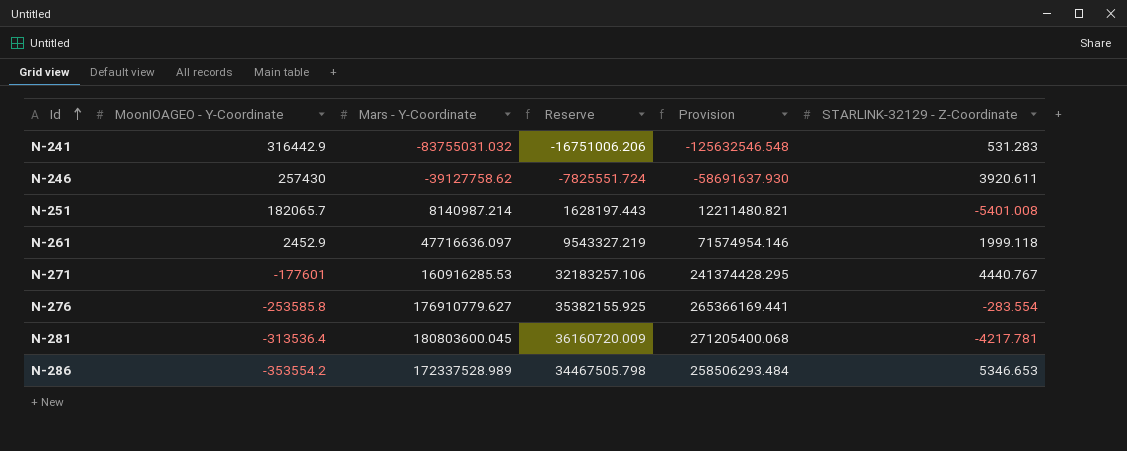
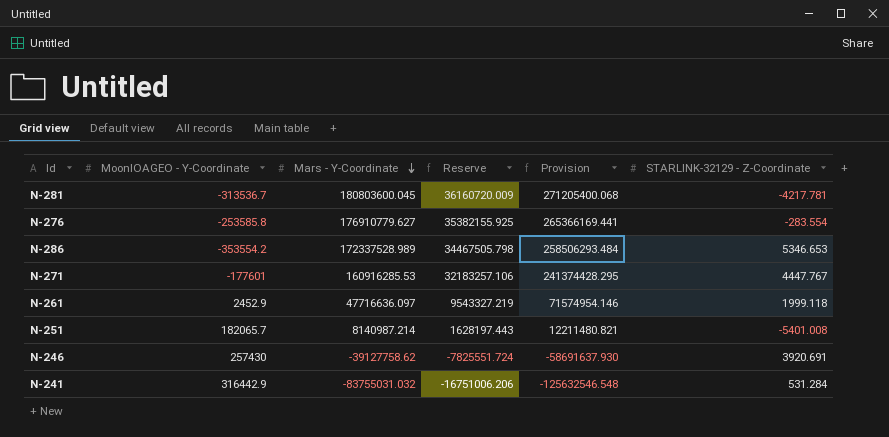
row order: Id ascending -> Mars - Y-Coordinate descending
N-281 | MoonIOAGEO - Y-Coordinate: -313536.4 -> -313536.7
N-271 | STARLINK-32129 - Z-Coordinate: 4440.767 -> 4447.767
N-246 | STARLINK-32129 - Z-Coordinate: 3920.611 -> 3920.691
N-241 | STARLINK-32129 - Z-Coordinate: 531.283 -> 531.284

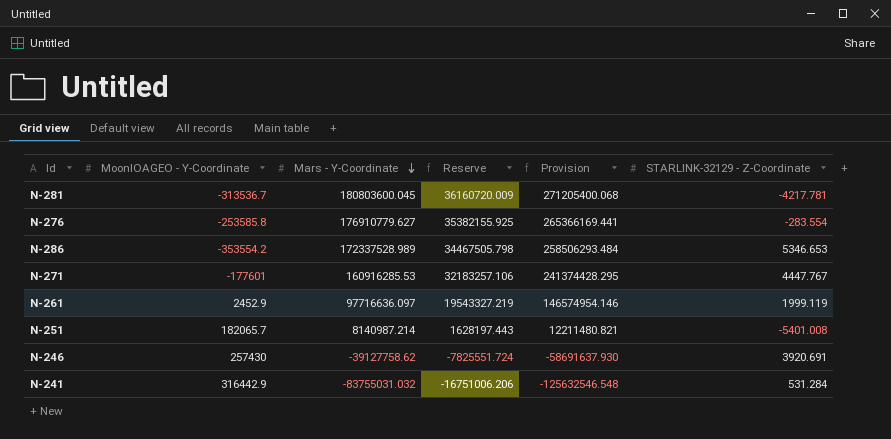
N-261 | Mars - Y-Coordinate: 47716636.097 -> 97716636.097
N-261 | Reserve: 9543327.219 -> 19543327.219
N-261 | Provision: 71574954.146 -> 146574954.146
N-261 | STARLINK-32129 - Z-Coordinate: 1999.118 -> 1999.119

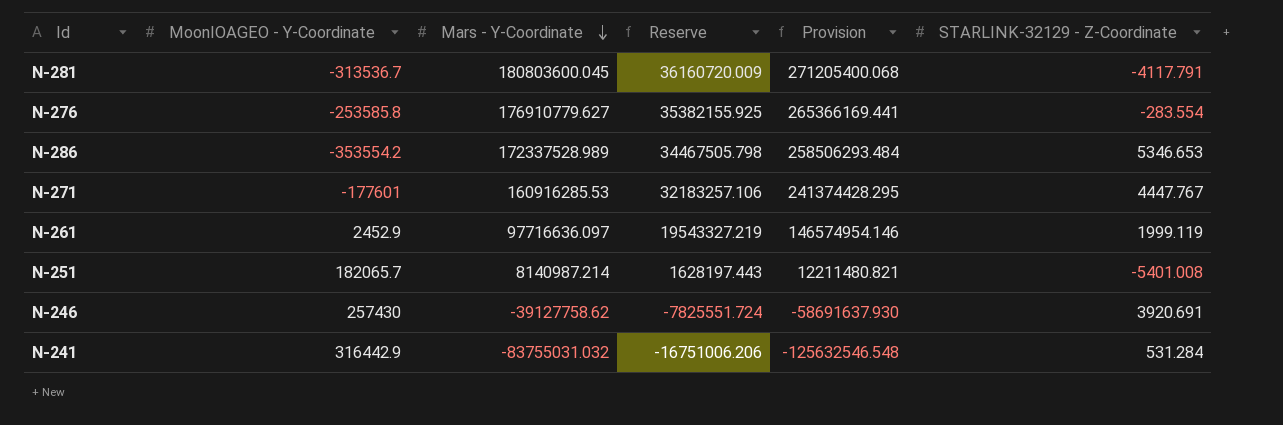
N-281 | STARLINK-32129 - Z-Coordinate: -4217.781 -> -4117.791

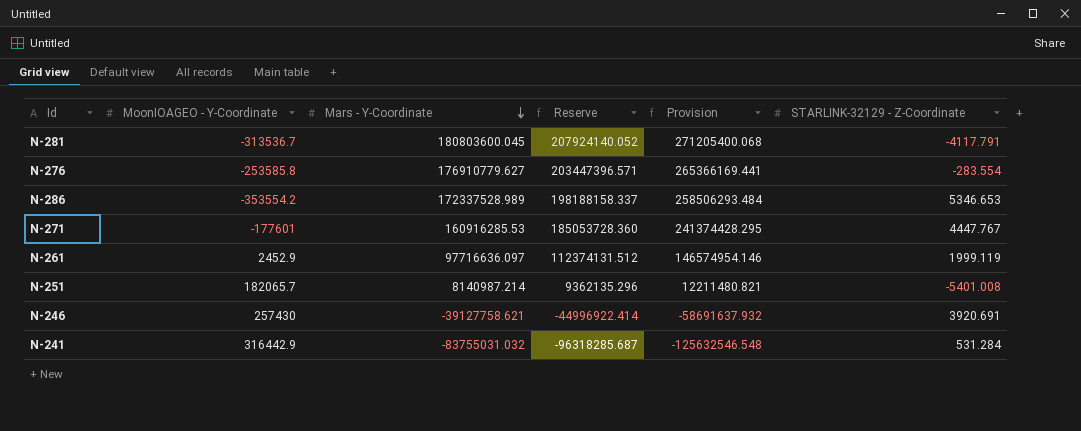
column Reserve | formula: [Mars - Y-Coordinate] * 0.2 -> [Mars - Y-Coordinate] * 1.15
N-246 | Mars - Y-Coordinate: -39127758.62 -> -39127758.621
N-246 | Provision: -58691637.930 -> -58691637.932

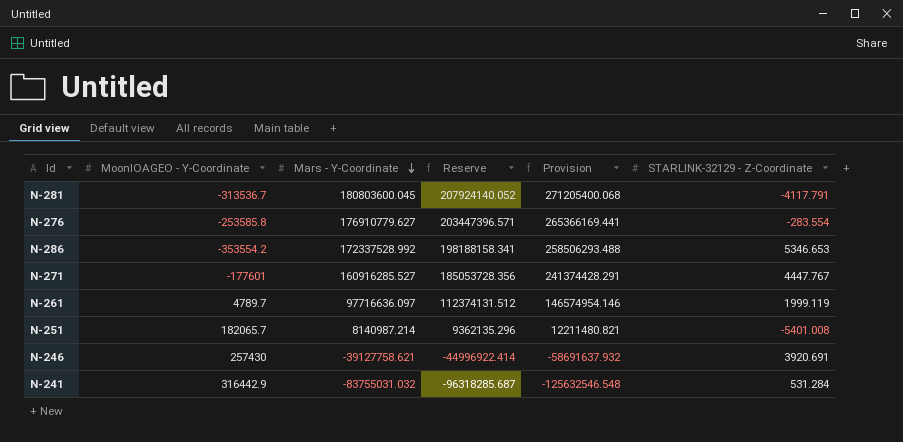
N-286 | Mars - Y-Coordinate: 172337528.989 -> 172337528.992
N-286 | Reserve: 198188158.337 -> 198188158.341
N-286 | Provision: 258506293.484 -> 258506293.488
N-271 | Mars - Y-Coordinate: 160916285.53 -> 160916285.527
N-271 | Reserve: 185053728.360 -> 185053728.356
N-271 | Provision: 241374428.295 -> 241374428.291
N-261 | MoonIOAGEO - Y-Coordinate: 2452.9 -> 4789.7

